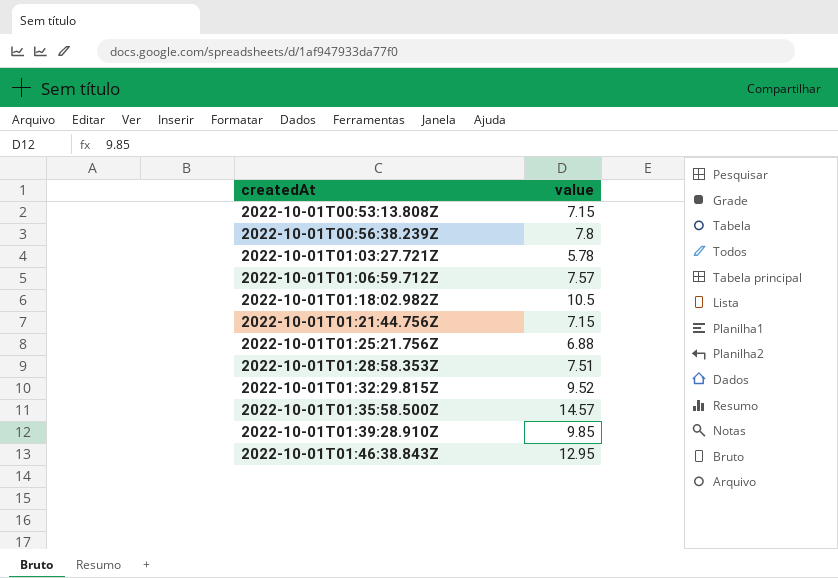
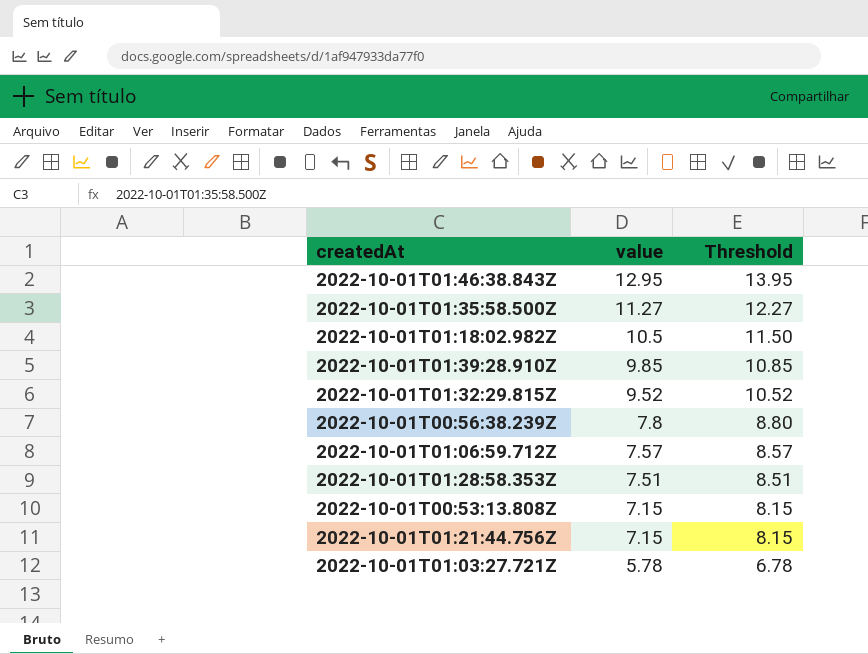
row order: createdAt ascending -> value descending
column Threshold | formula: none -> [value] + 1
row 2022-10-01T01:25:21.756Z: 6.88 -> none
2022-10-01T01:35:58.500Z | value: 14.57 -> 11.27

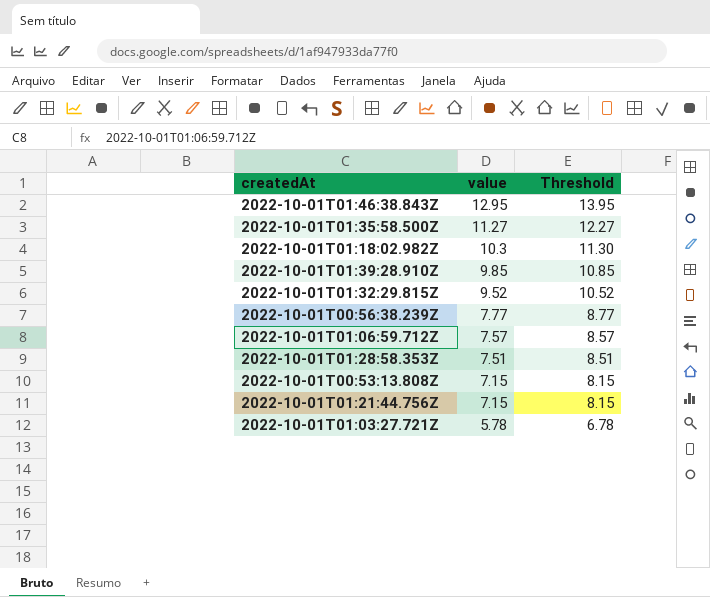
2022-10-01T01:18:02.982Z | value: 10.5 -> 10.3
2022-10-01T01:18:02.982Z | Threshold: 11.50 -> 11.30
2022-10-01T00:56:38.239Z | value: 7.8 -> 7.77
2022-10-01T00:56:38.239Z | Threshold: 8.80 -> 8.77

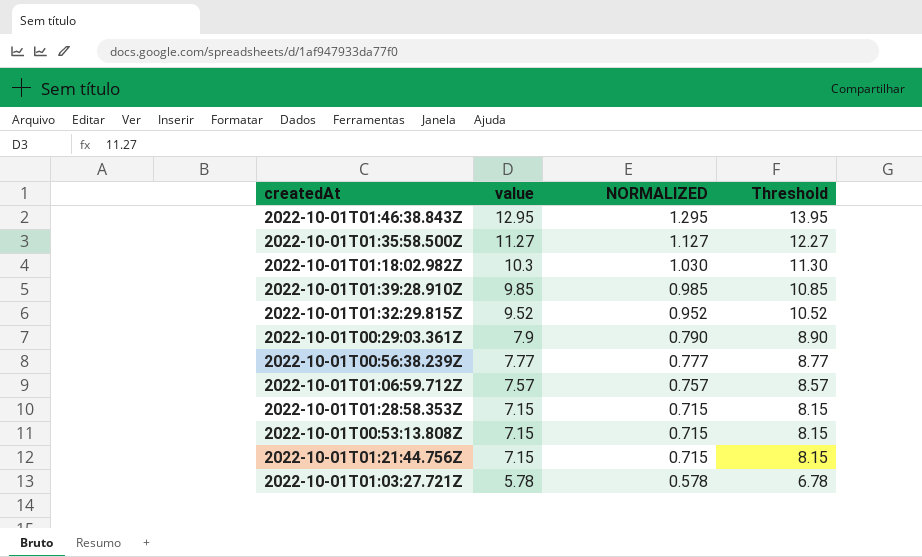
column NORMALIZED | formula: none -> [value] * 0.1
row 2022-10-01T00:29:03.361Z: none -> 7.9 | 0.790 | 8.90
2022-10-01T01:28:58.353Z | value: 7.51 -> 7.15
2022-10-01T01:28:58.353Z | Threshold: 8.51 -> 8.15

